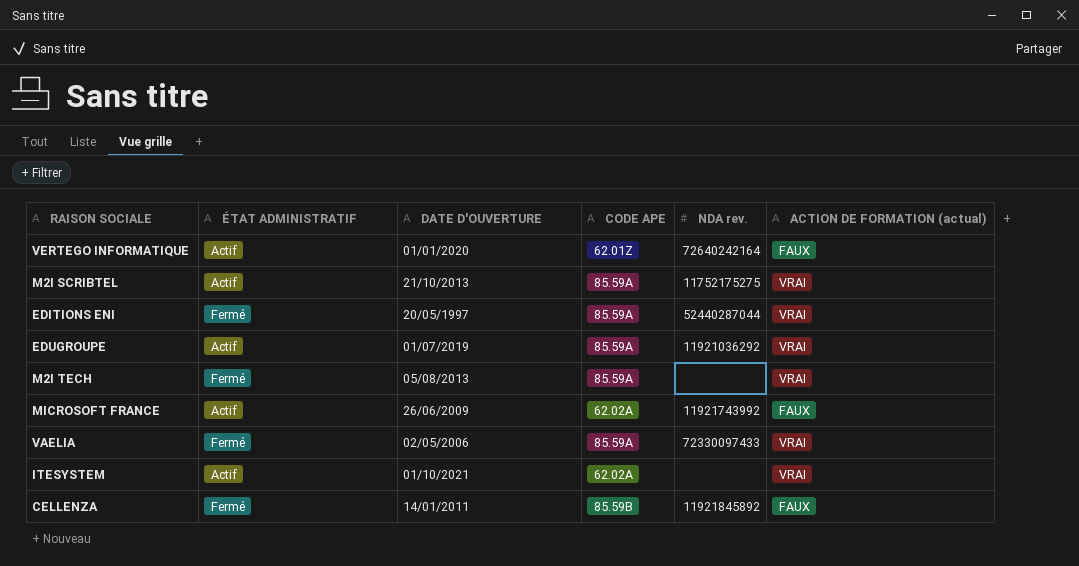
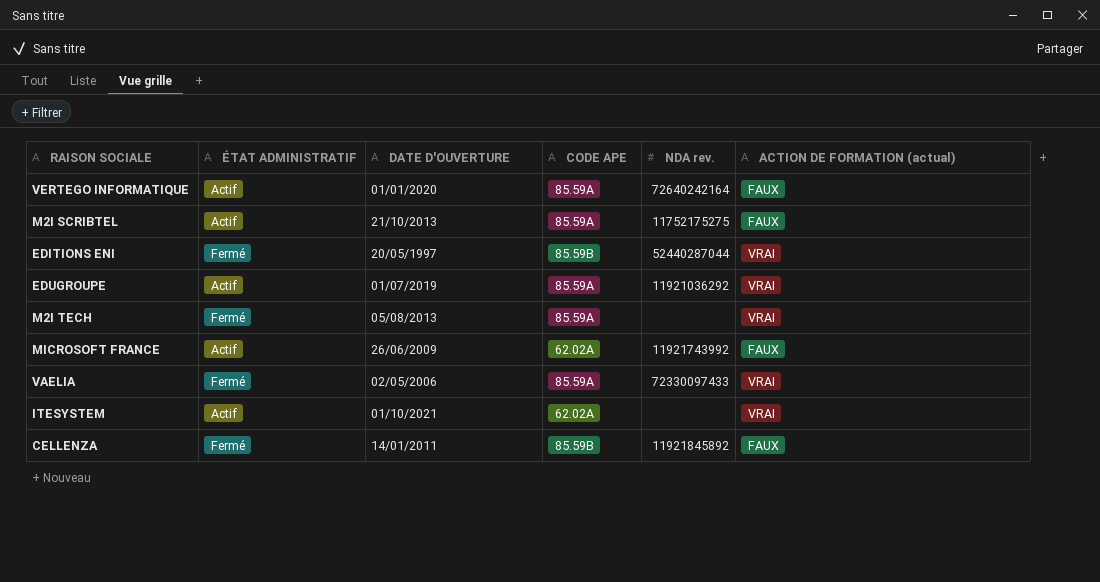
VERTEGO INFORMATIQUE | CODE APE: 62.01Z -> 85.59A
M2I SCRIBTEL | ACTION DE FORMATION (actual): VRAI -> FAUX
EDITIONS ENI | CODE APE: 85.59A -> 85.59B

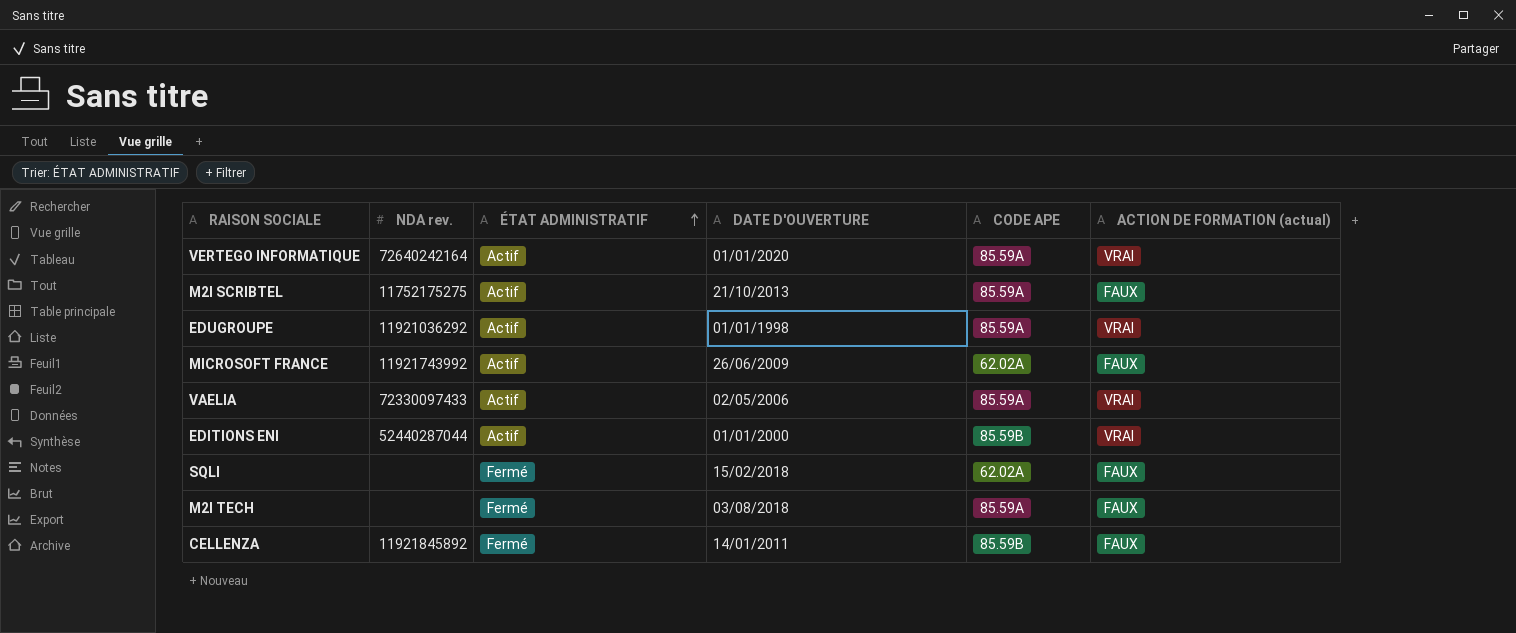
row order: none -> ÉTAT ADMINISTRATIF ascending
column NDA rev. | position: 5 -> 2
row ITESYSTEM: Actif | 01/10/2021 | 62.02A | none | VRAI -> none
VERTEGO INFORMATIQUE | ACTION DE FORMATION (actual): FAUX -> VRAI
EDUGROUPE | DATE D'OUVERTURE: 01/07/2019 -> 01/01/1998
VAELIA | ÉTAT ADMINISTRATIF: Fermé -> Actif
EDITIONS ENI | ÉTAT ADMINISTRATIF: Fermé -> Actif
EDITIONS ENI | DATE D'OUVERTURE: 20/05/1997 -> 01/01/2000
row SQLI: none -> none | Fermé | 15/02/2018 | 62.02A | FAUX
M2I TECH | DATE D'OUVERTURE: 05/08/2013 -> 03/08/2018
M2I TECH | ACTION DE FORMATION (actual): VRAI -> FAUX

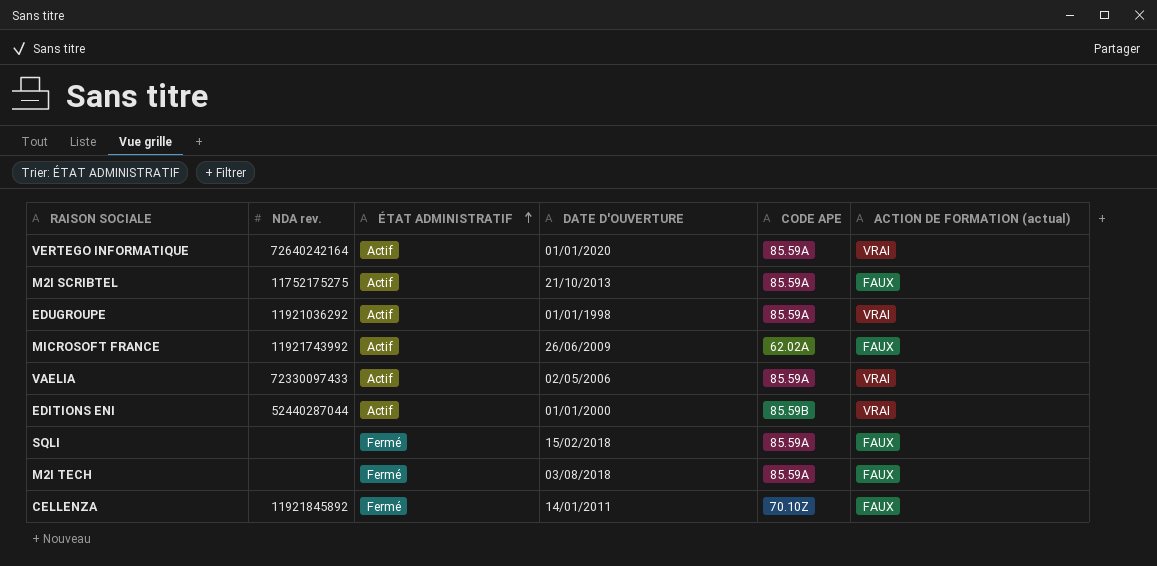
SQLI | CODE APE: 62.02A -> 85.59A
CELLENZA | CODE APE: 85.59B -> 70.10Z

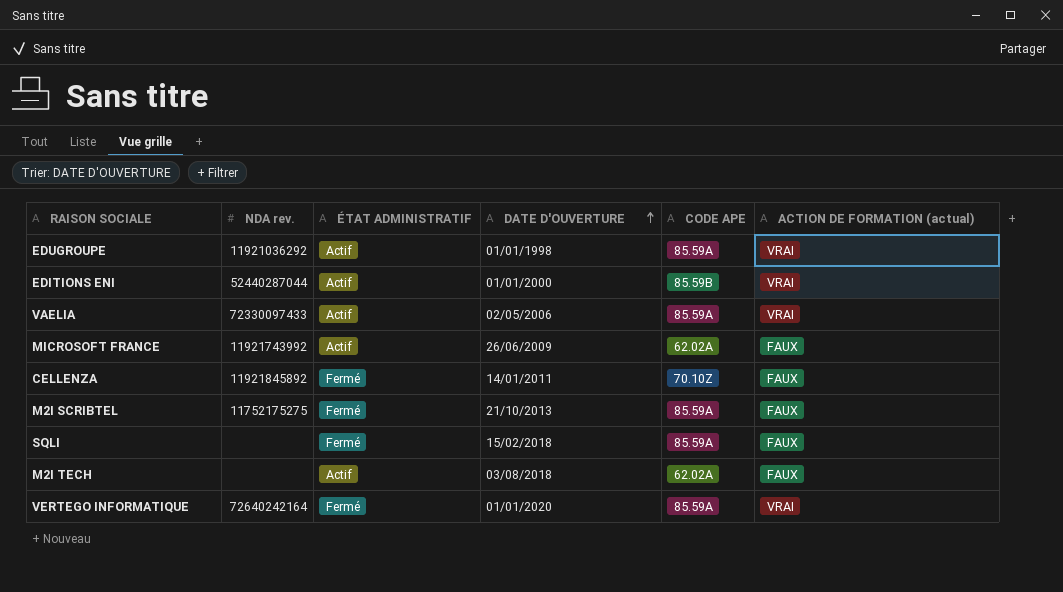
row order: ÉTAT ADMINISTRATIF ascending -> DATE D'OUVERTURE ascending
M2I SCRIBTEL | ÉTAT ADMINISTRATIF: Actif -> Fermé
M2I TECH | ÉTAT ADMINISTRATIF: Fermé -> Actif
M2I TECH | CODE APE: 85.59A -> 62.02A
VERTEGO INFORMATIQUE | ÉTAT ADMINISTRATIF: Actif -> Fermé

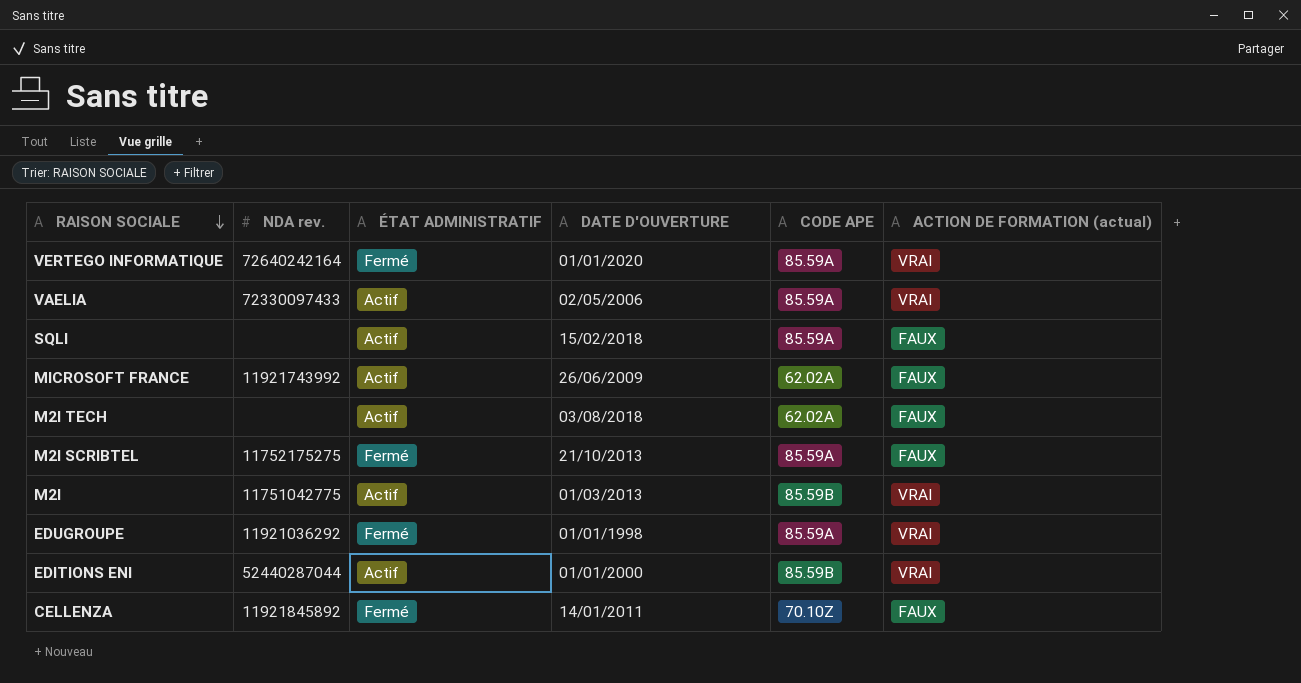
row order: DATE D'OUVERTURE ascending -> RAISON SOCIALE descending
SQLI | ÉTAT ADMINISTRATIF: Fermé -> Actif
row M2I: none -> 11751042775 | Actif | 01/03/2013 | 85.59B | VRAI
EDUGROUPE | ÉTAT ADMINISTRATIF: Actif -> Fermé

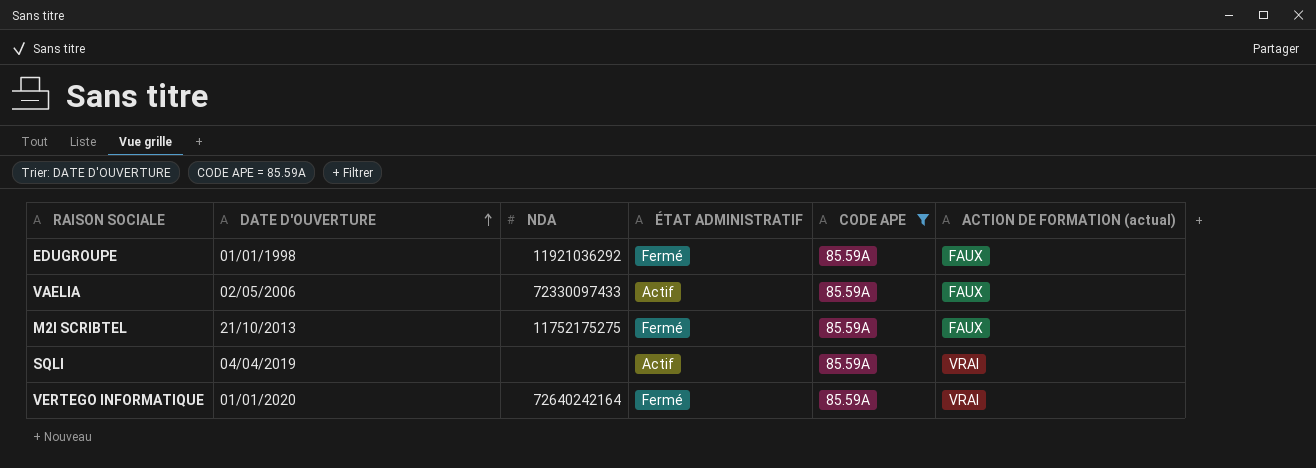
filter: none -> CODE APE = 85.59A
row order: RAISON SOCIALE descending -> DATE D'OUVERTURE ascending
column DATE D'OUVERTURE | position: 4 -> 2
column name: NDA rev. -> NDA
EDUGROUPE | ACTION DE FORMATION (actual): VRAI -> FAUX
VAELIA | ACTION DE FORMATION (actual): VRAI -> FAUX
SQLI | DATE D'OUVERTURE: 15/02/2018 -> 04/04/2019
SQLI | ACTION DE FORMATION (actual): FAUX -> VRAI

